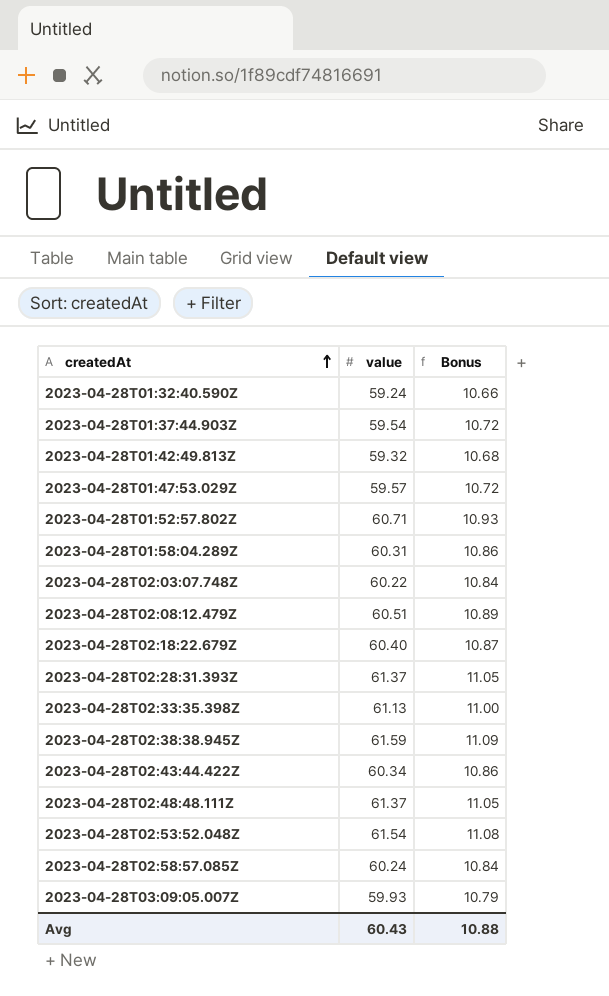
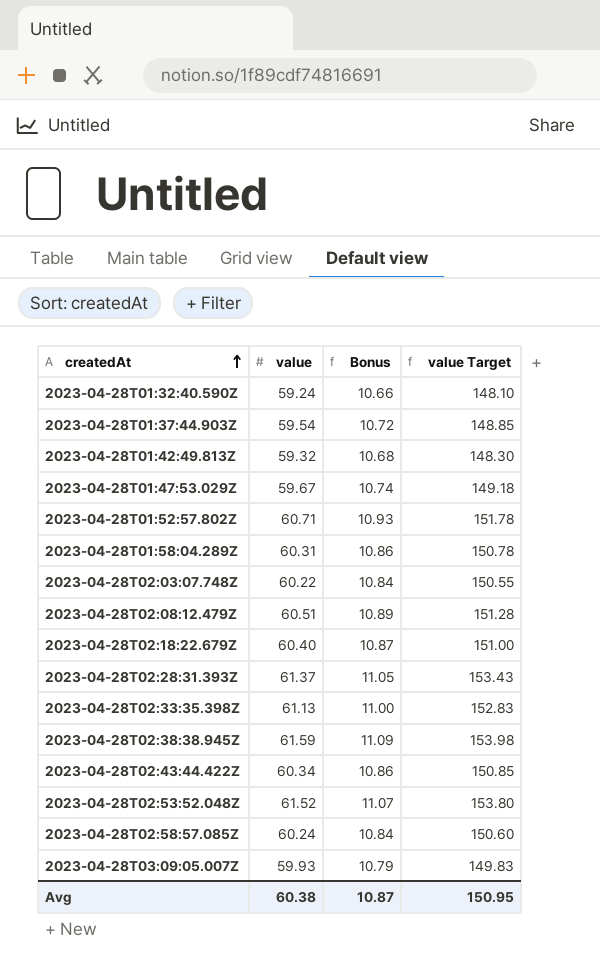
column value Target | formula: none -> [value] * 2.5
row 2023-04-28T02:48:48.111Z: 61.37 | 11.05 -> none
2023-04-28T01:47:53.029Z | value: 59.57 -> 59.67
2023-04-28T01:47:53.029Z | Bonus: 10.72 -> 10.74
2023-04-28T02:53:52.048Z | value: 61.54 -> 61.52
2023-04-28T02:53:52.048Z | Bonus: 11.08 -> 11.07
Avg | value: 60.43 -> 60.38
Avg | Bonus: 10.88 -> 10.87

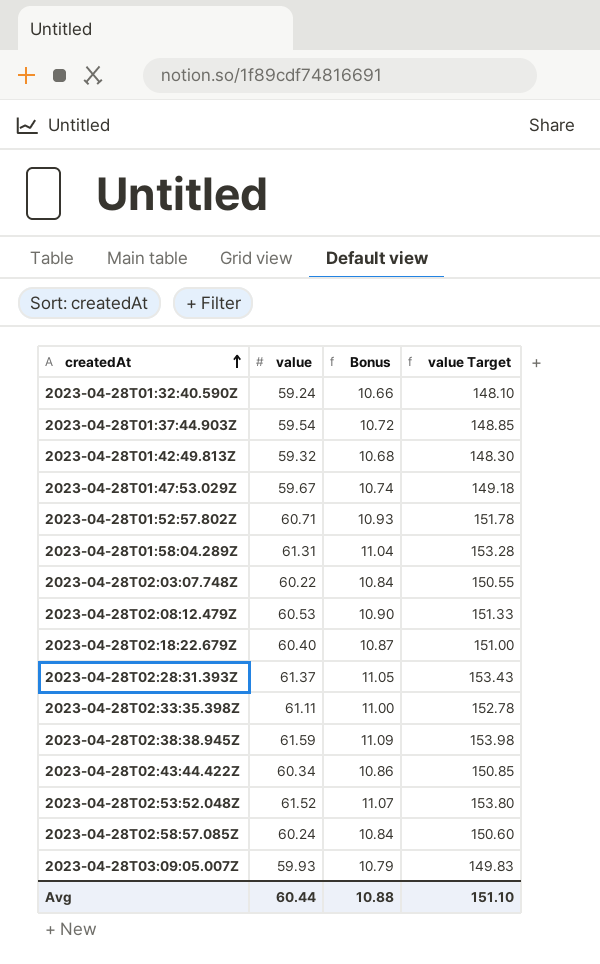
2023-04-28T01:58:04.289Z | value: 60.31 -> 61.31
2023-04-28T01:58:04.289Z | Bonus: 10.86 -> 11.04
2023-04-28T01:58:04.289Z | value Target: 150.78 -> 153.28
2023-04-28T02:08:12.479Z | value: 60.51 -> 60.53
2023-04-28T02:08:12.479Z | Bonus: 10.89 -> 10.90
2023-04-28T02:08:12.479Z | value Target: 151.28 -> 151.33
2023-04-28T02:33:35.398Z | value: 61.13 -> 61.11
2023-04-28T02:33:35.398Z | value Target: 152.83 -> 152.78
Avg | value: 60.38 -> 60.44
Avg | Bonus: 10.87 -> 10.88
Avg | value Target: 150.95 -> 151.10

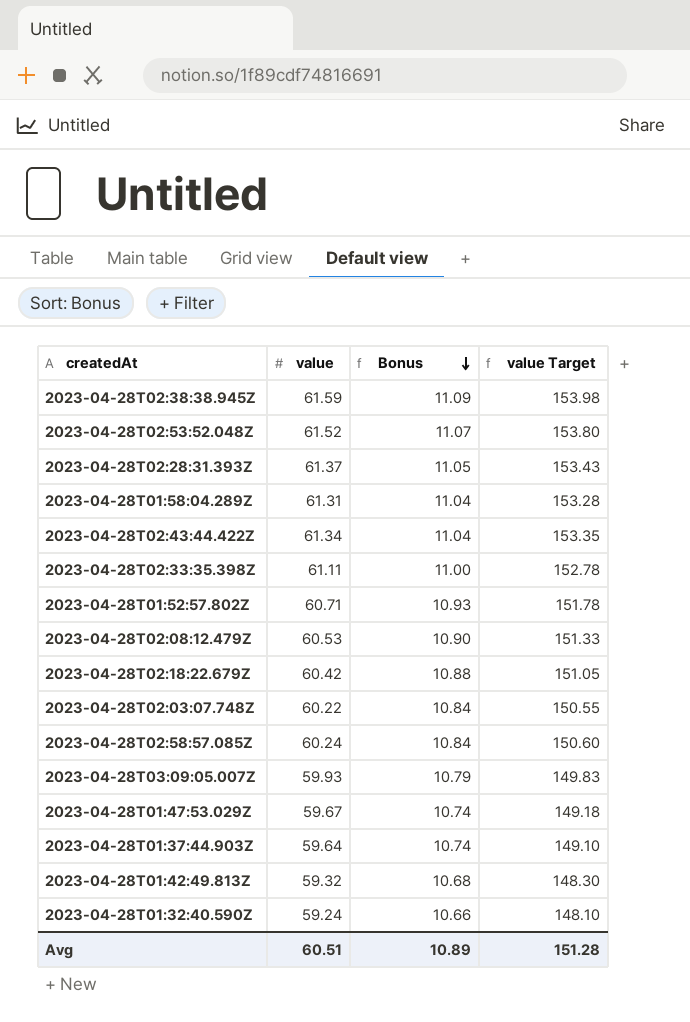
row order: createdAt ascending -> Bonus descending
2023-04-28T02:43:44.422Z | value: 60.34 -> 61.34
2023-04-28T02:43:44.422Z | Bonus: 10.86 -> 11.04
2023-04-28T02:43:44.422Z | value Target: 150.85 -> 153.35
2023-04-28T02:18:22.679Z | value: 60.40 -> 60.42
2023-04-28T02:18:22.679Z | Bonus: 10.87 -> 10.88
2023-04-28T02:18:22.679Z | value Target: 151.00 -> 151.05
2023-04-28T01:37:44.903Z | value: 59.54 -> 59.64
2023-04-28T01:37:44.903Z | Bonus: 10.72 -> 10.74
2023-04-28T01:37:44.903Z | value Target: 148.85 -> 149.10
Avg | value: 60.44 -> 60.51
Avg | Bonus: 10.88 -> 10.89
Avg | value Target: 151.10 -> 151.28

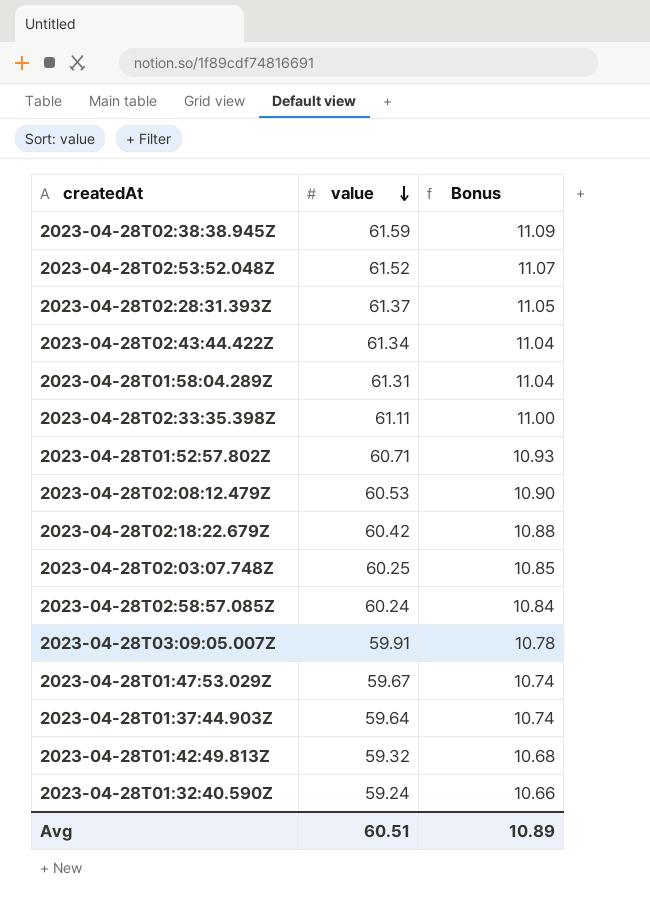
row order: Bonus descending -> value descending
column value Target | formula: [value] * 2.5 -> none
2023-04-28T02:03:07.748Z | value: 60.22 -> 60.25
2023-04-28T02:03:07.748Z | Bonus: 10.84 -> 10.85
2023-04-28T03:09:05.007Z | value: 59.93 -> 59.91
2023-04-28T03:09:05.007Z | Bonus: 10.79 -> 10.78

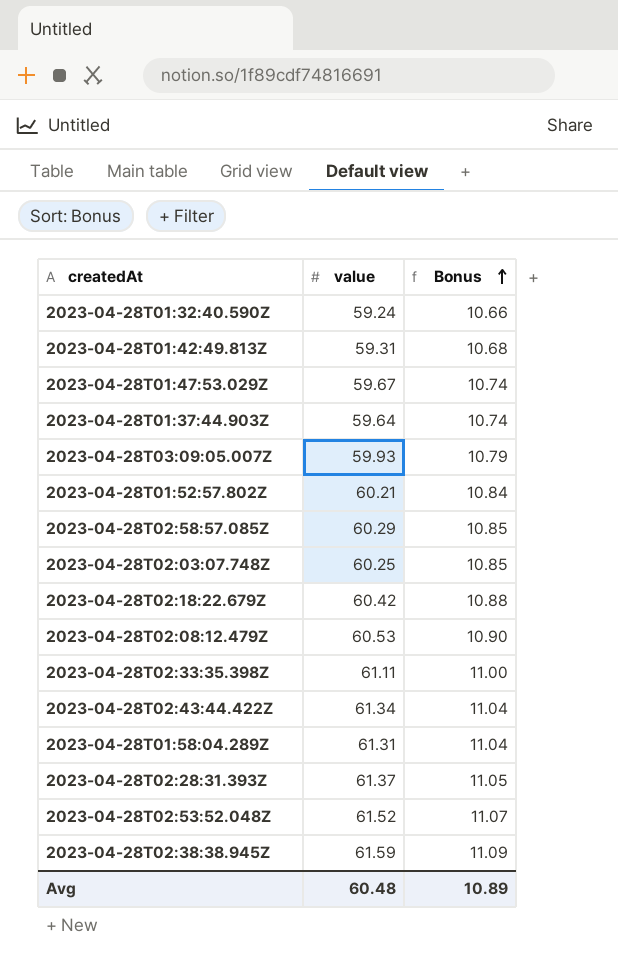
row order: value descending -> Bonus ascending
2023-04-28T01:42:49.813Z | value: 59.32 -> 59.31
2023-04-28T03:09:05.007Z | value: 59.91 -> 59.93
2023-04-28T03:09:05.007Z | Bonus: 10.78 -> 10.79
2023-04-28T01:52:57.802Z | value: 60.71 -> 60.21
2023-04-28T01:52:57.802Z | Bonus: 10.93 -> 10.84
2023-04-28T02:58:57.085Z | value: 60.24 -> 60.29
2023-04-28T02:58:57.085Z | Bonus: 10.84 -> 10.85
Avg | value: 60.51 -> 60.48

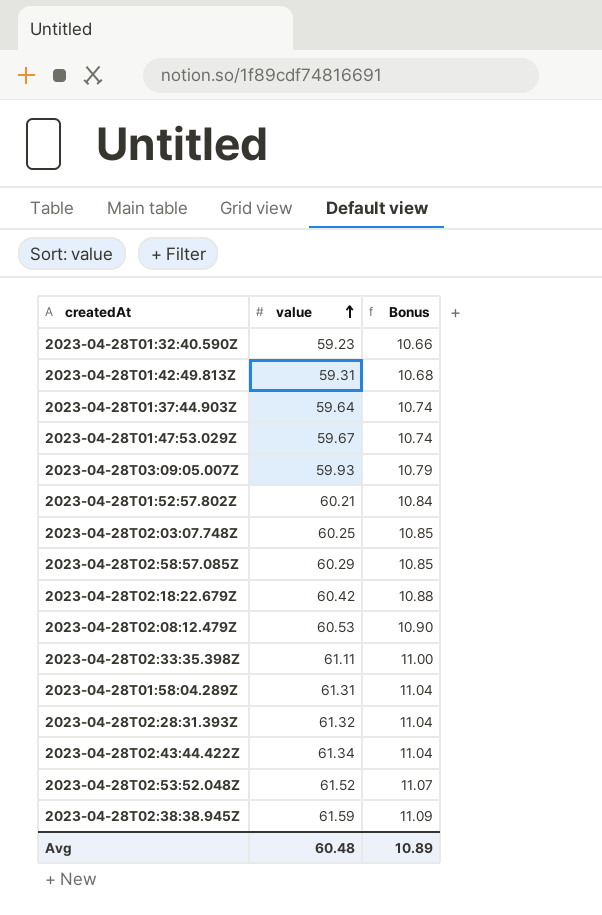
row order: Bonus ascending -> value ascending
2023-04-28T01:32:40.590Z | value: 59.24 -> 59.23
2023-04-28T02:28:31.393Z | value: 61.37 -> 61.32
2023-04-28T02:28:31.393Z | Bonus: 11.05 -> 11.04

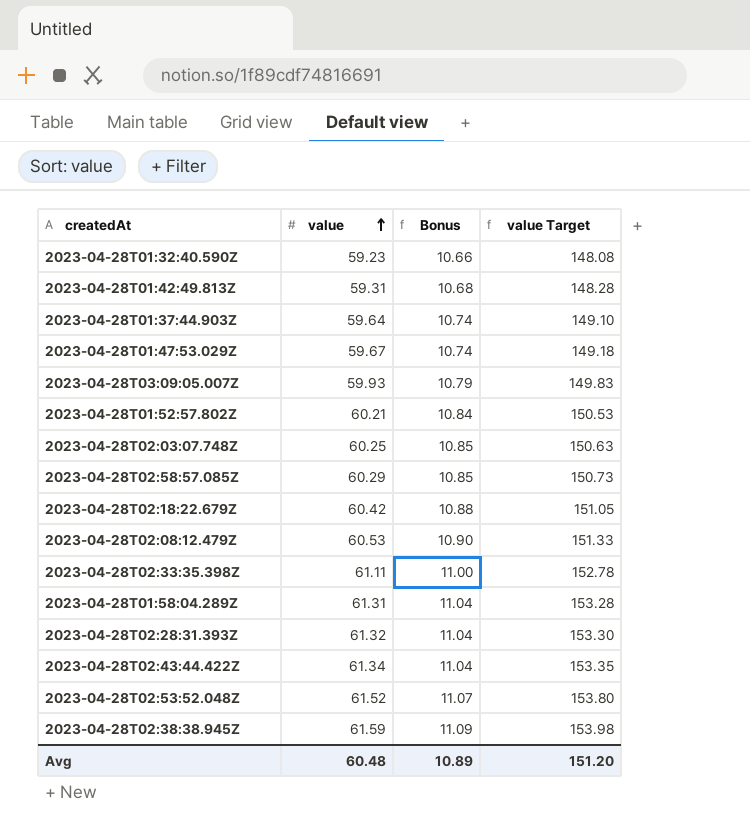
column value Target | formula: none -> [value] * 2.5

